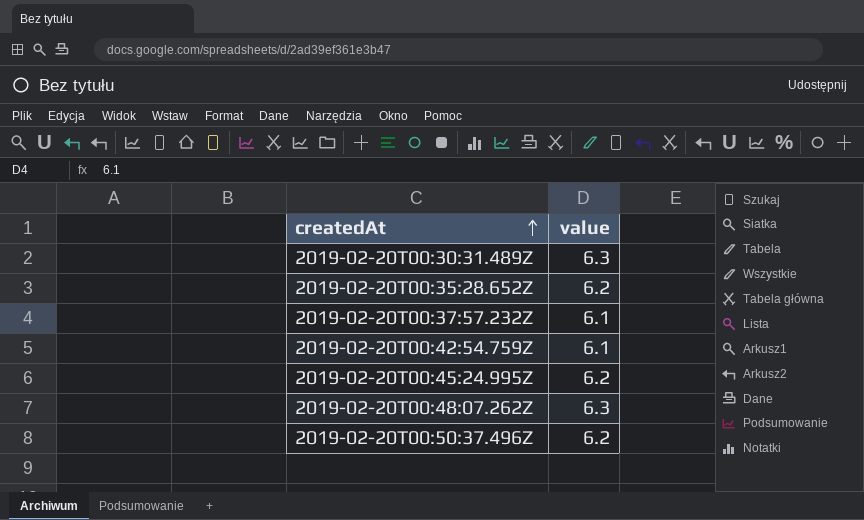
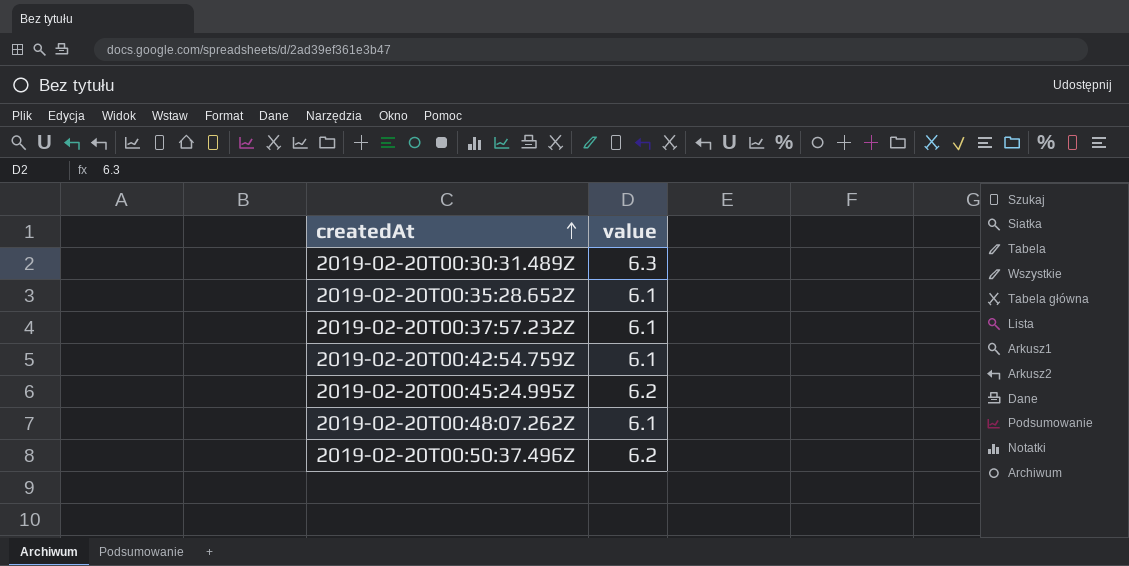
2019-02-20T00:35:28.652Z | value: 6.2 -> 6.1
2019-02-20T00:48:07.262Z | value: 6.3 -> 6.1

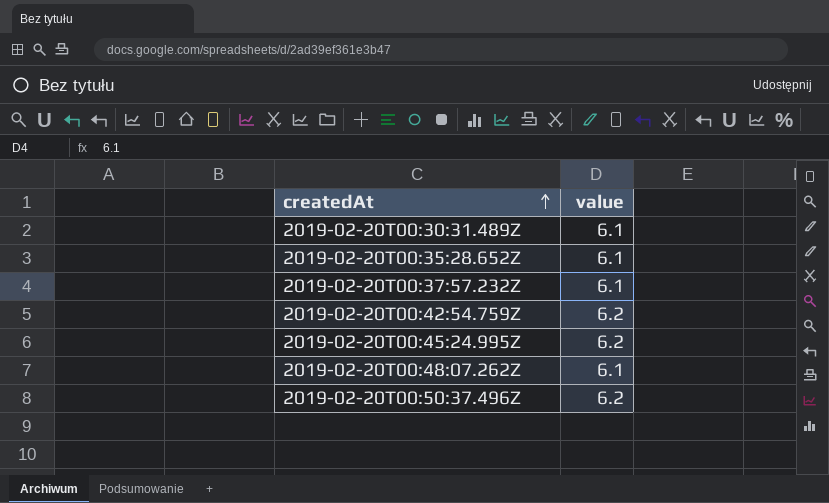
2019-02-20T00:30:31.489Z | value: 6.3 -> 6.1
2019-02-20T00:42:54.759Z | value: 6.1 -> 6.2

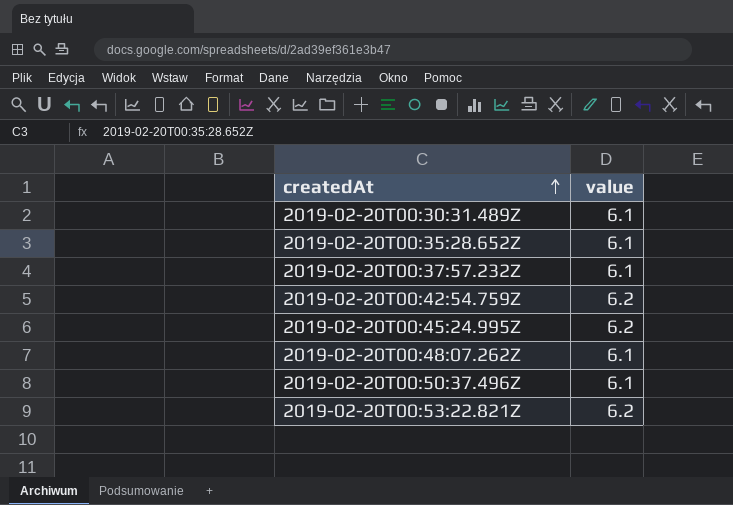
2019-02-20T00:50:37.496Z | value: 6.2 -> 6.1
row 2019-02-20T00:53:22.821Z: none -> 6.2

